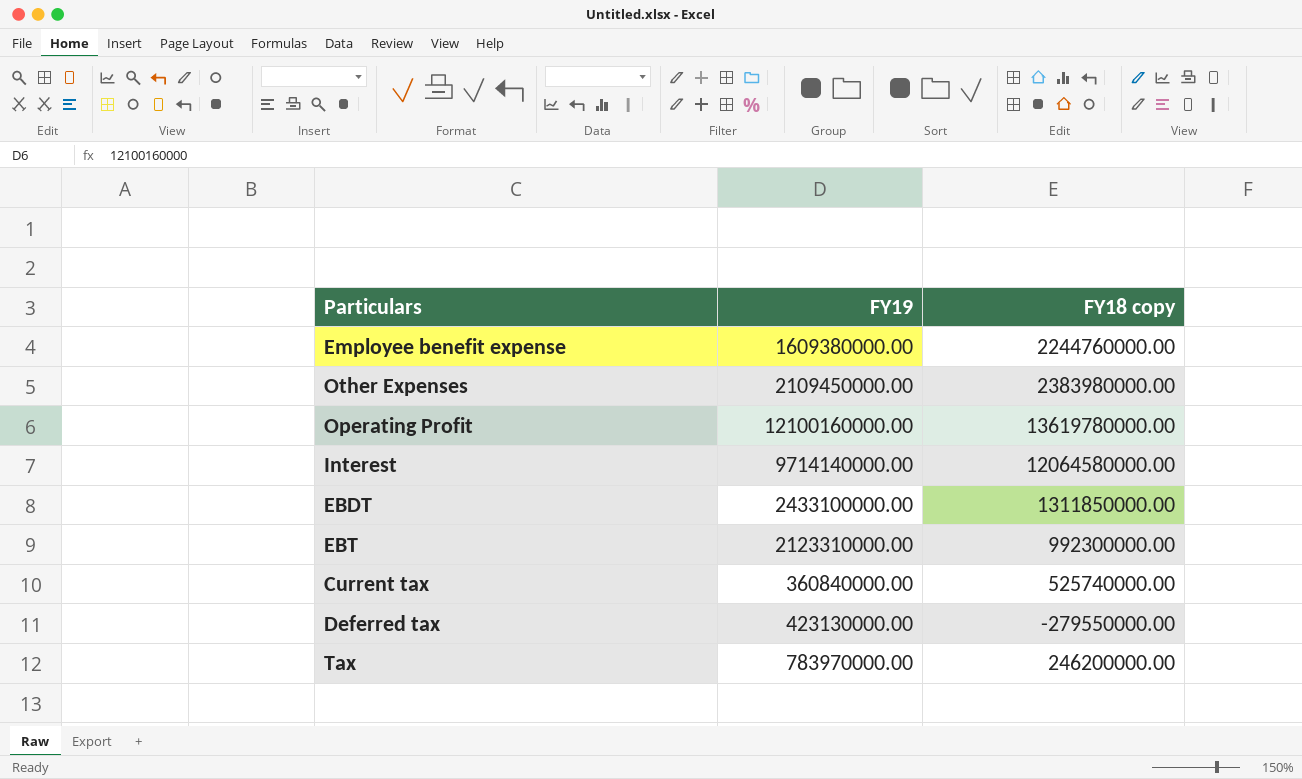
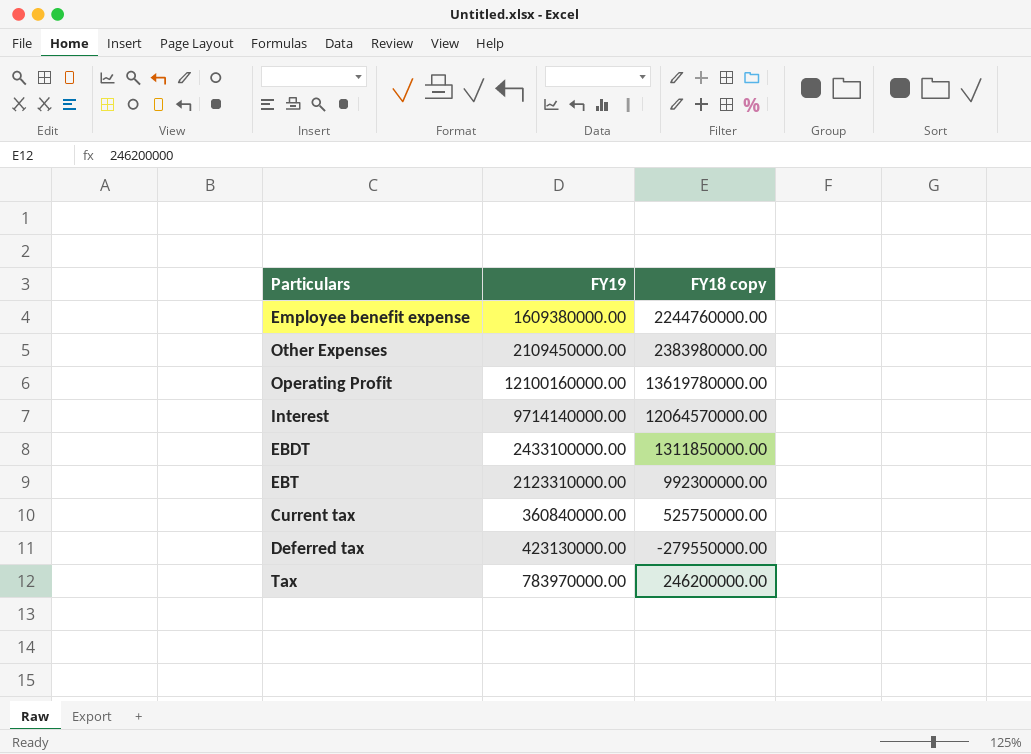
Interest | FY18 copy: 12064580000.00 -> 12064570000.00
Current tax | FY18 copy: 525740000.00 -> 525750000.00

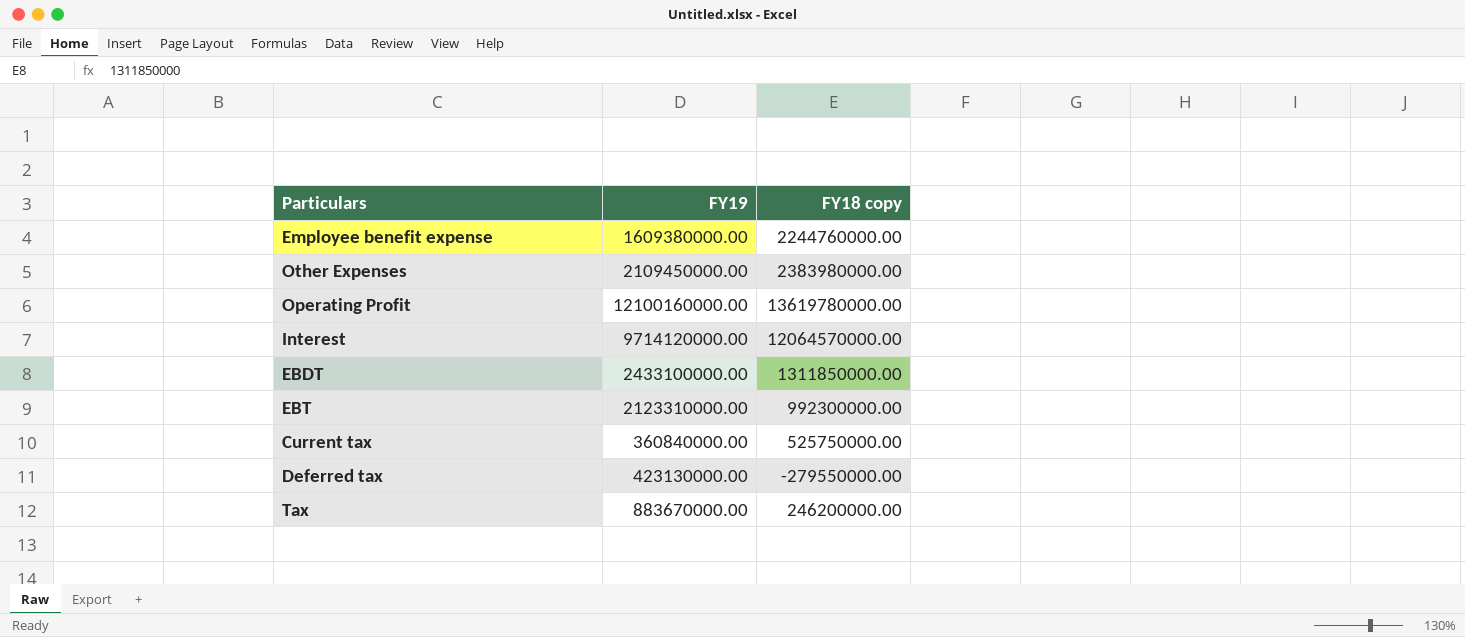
Interest | FY19: 9714140000.00 -> 9714120000.00
Tax | FY19: 783970000.00 -> 883670000.00

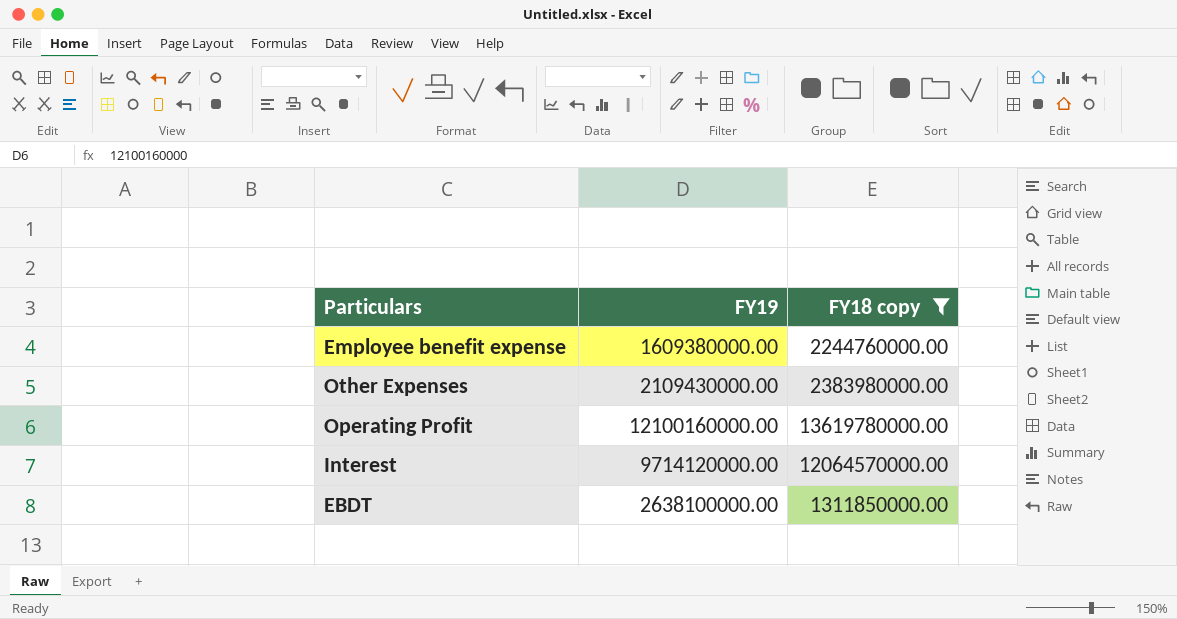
filter: none -> FY18 copy >= 1311850000.00
Other Expenses | FY19: 2109450000.00 -> 2109430000.00
EBDT | FY19: 2433100000.00 -> 2638100000.00

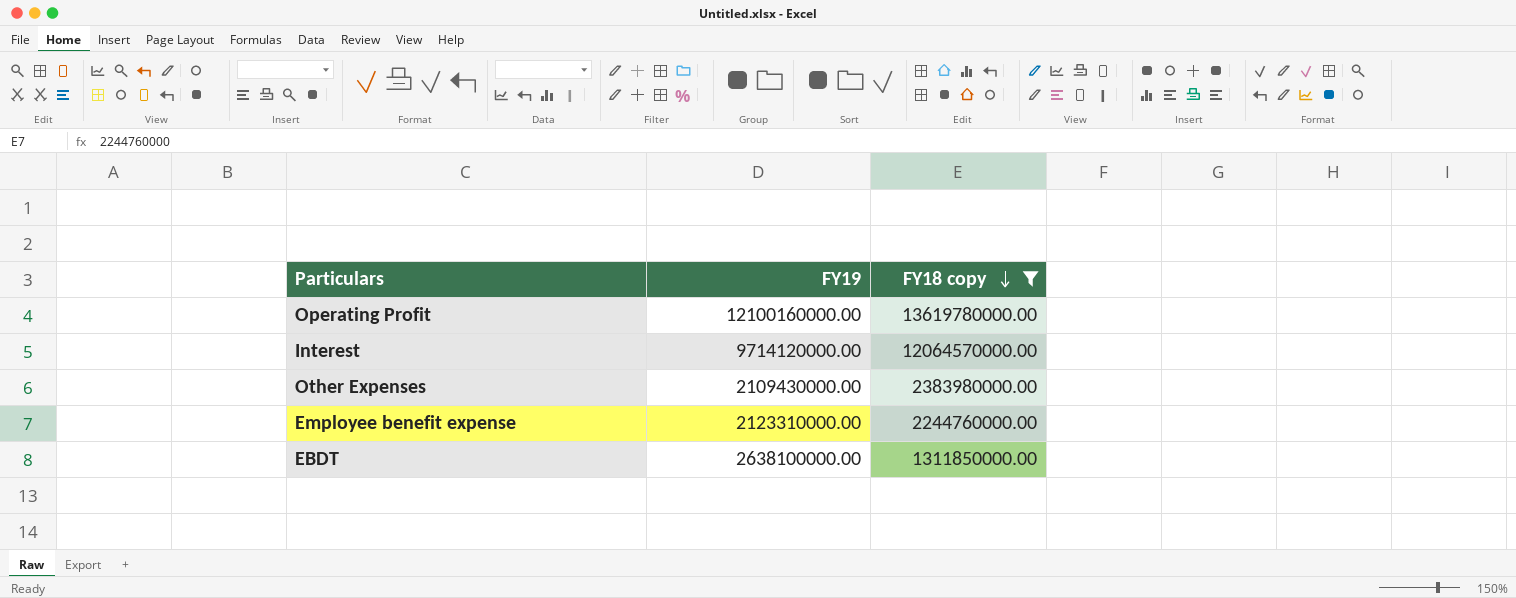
row order: none -> FY18 copy descending
Employee benefit expense | FY19: 1609380000.00 -> 2123310000.00

